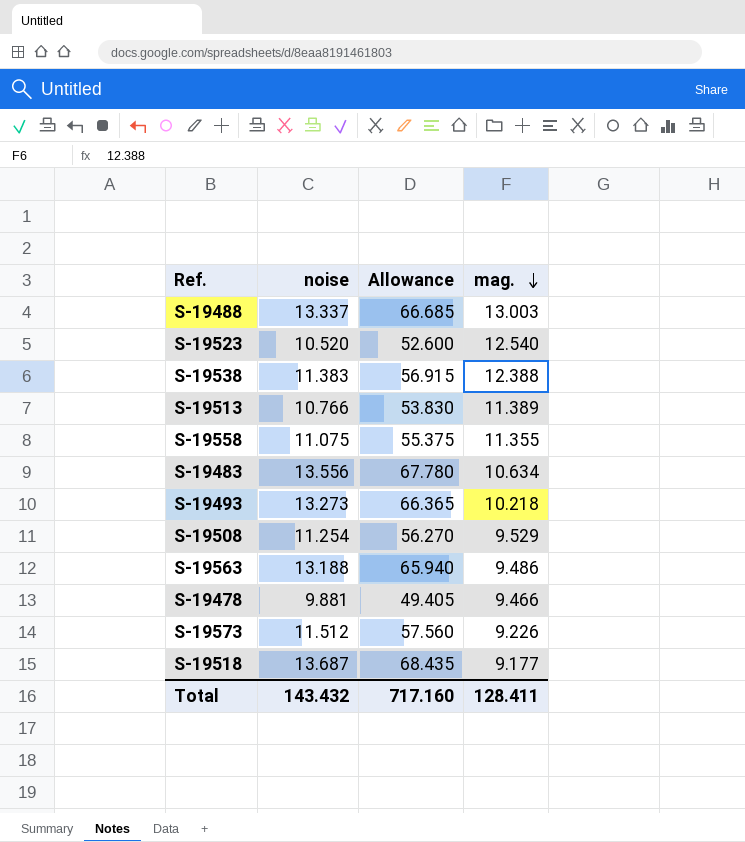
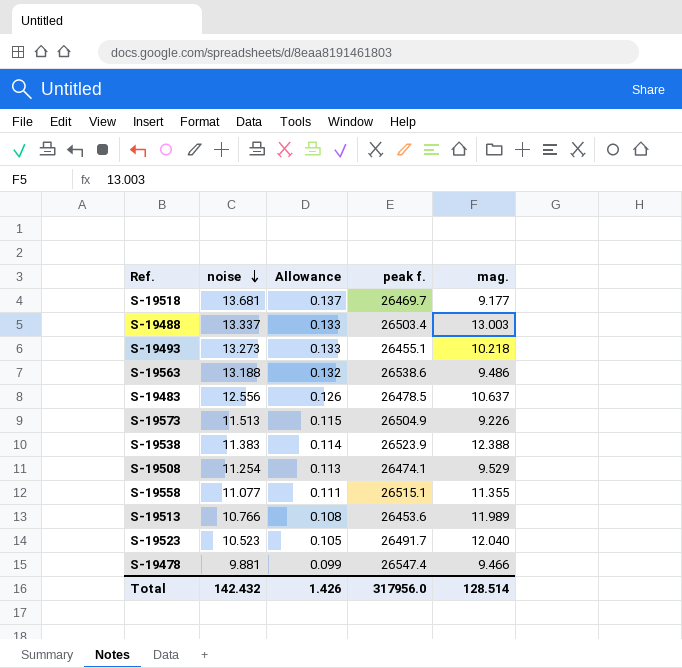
row order: mag. descending -> noise descending
column Allowance | formula: [noise] * 5 -> [noise] * 0.01
column peak f. | position: none -> 4
S-19518 | noise: 13.687 -> 13.681
S-19483 | noise: 13.556 -> 12.556
S-19483 | mag.: 10.634 -> 10.637
S-19573 | noise: 11.512 -> 11.513
S-19558 | noise: 11.075 -> 11.077
S-19513 | mag.: 11.389 -> 11.989
S-19523 | noise: 10.520 -> 10.523
S-19523 | mag.: 12.540 -> 12.040
Total | noise: 143.432 -> 142.432
Total | Allowance: 717.160 -> 1.426
Total | mag.: 128.411 -> 128.514

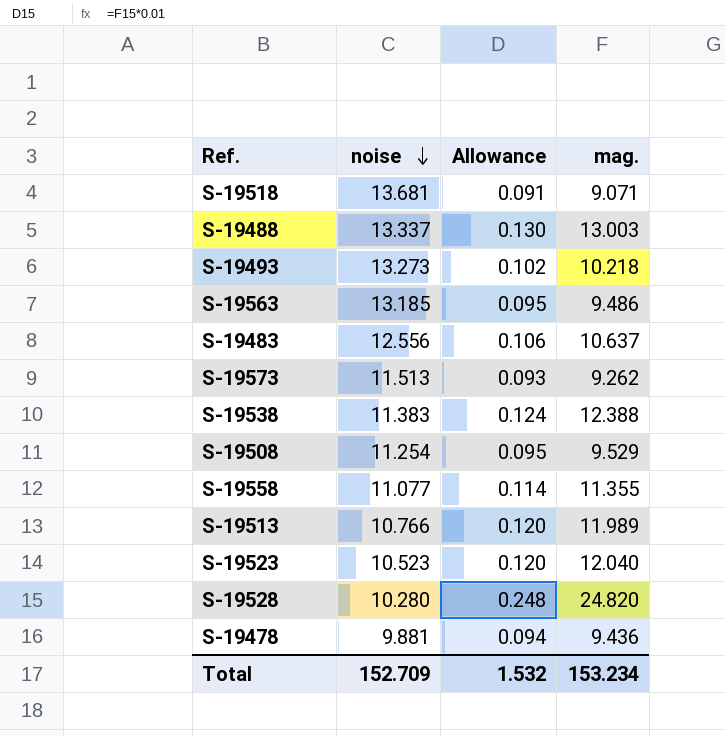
column peak f. | position: 4 -> none
column Allowance | formula: [noise] * 0.01 -> [mag.] * 0.01
S-19518 | mag.: 9.177 -> 9.071
S-19563 | noise: 13.188 -> 13.185
S-19573 | mag.: 9.226 -> 9.262
row S-19528: none -> 10.280 | 0.248 | 24.820
S-19478 | mag.: 9.466 -> 9.436
Total | noise: 142.432 -> 152.709
Total | Allowance: 1.426 -> 1.532
Total | mag.: 128.514 -> 153.234

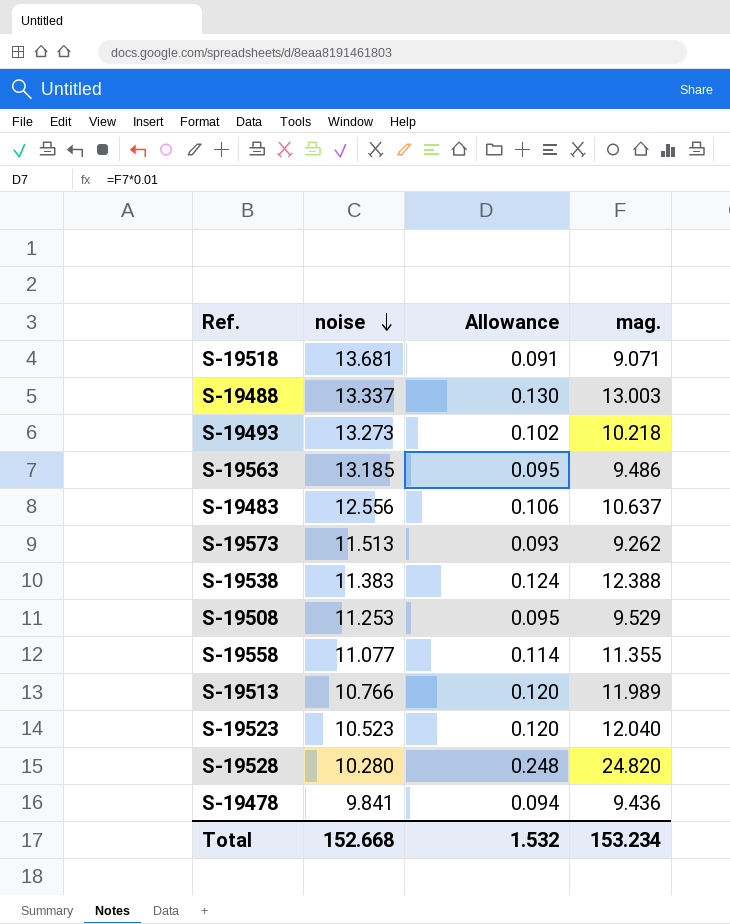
S-19508 | noise: 11.254 -> 11.253
S-19478 | noise: 9.881 -> 9.841
Total | noise: 152.709 -> 152.668

